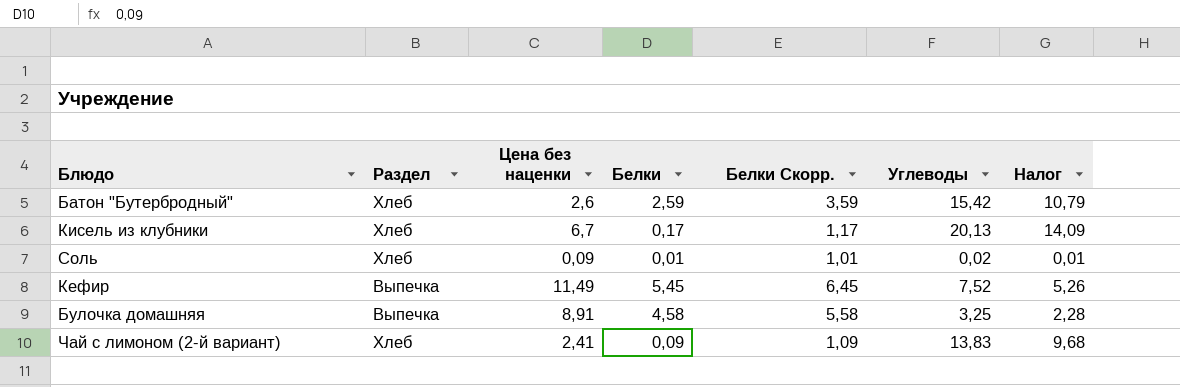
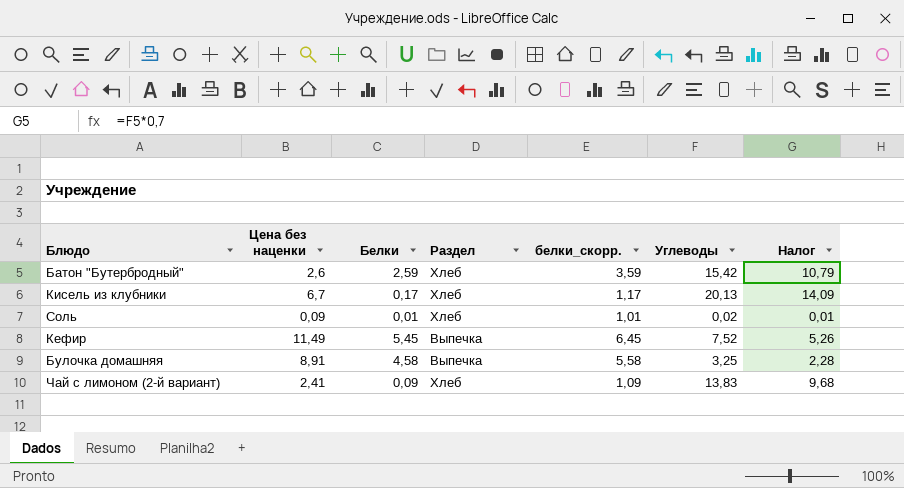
column Раздел | position: 2 -> 4
column name: Белки Скорр. -> белки_скорр.

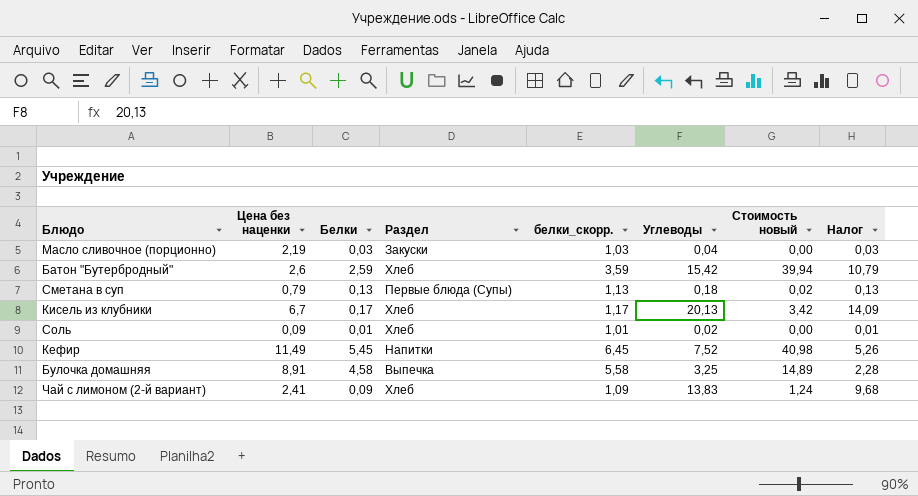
column Стоимость новый | formula: none -> [Белки] * [Углеводы]
row Масло сливочное (порционно): none -> 2,19 | 0,03 | Закуски | 1,03 | 0,04 | 0,00 | 0,03
row Сметана в суп: none -> 0,79 | 0,13 | Первые блюда (Супы) | 1,13 | 0,18 | 0,02 | 0,13
Кефир | Раздел: Выпечка -> Напитки

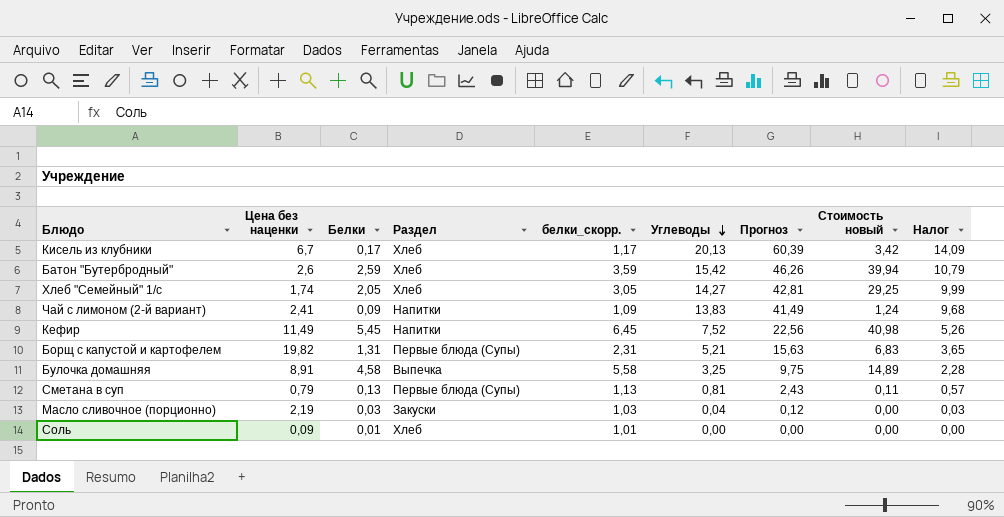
row order: none -> Углеводы descending
column Прогноз | formula: none -> [Углеводы] * 3
row Хлеб "Семейный" 1/с: none -> 1,74 | 2,05 | Хлеб | 3,05 | 14,27 | 42,81 | 29,25 | 9,99
Чай с лимоном (2-й вариант) | Раздел: Хлеб -> Напитки
row Борщ с капустой и картофелем: none -> 19,82 | 1,31 | Первые блюда (Супы) | 2,31 | 5,21 | 15,63 | 6,83 | 3,65
Сметана в суп | Углеводы: 0,18 -> 0,81
Сметана в суп | Стоимость новый: 0,02 -> 0,11
Сметана в суп | Налог: 0,13 -> 0,57
Соль | Углеводы: 0,02 -> 0,00
Соль | Налог: 0,01 -> 0,00

